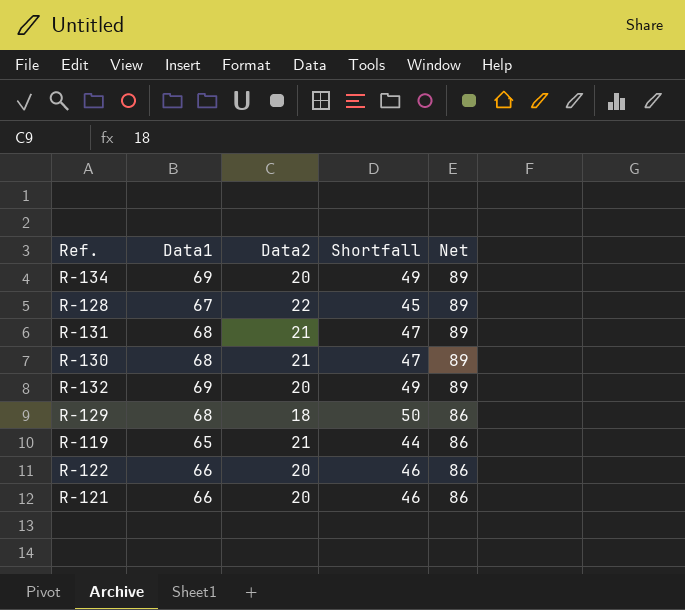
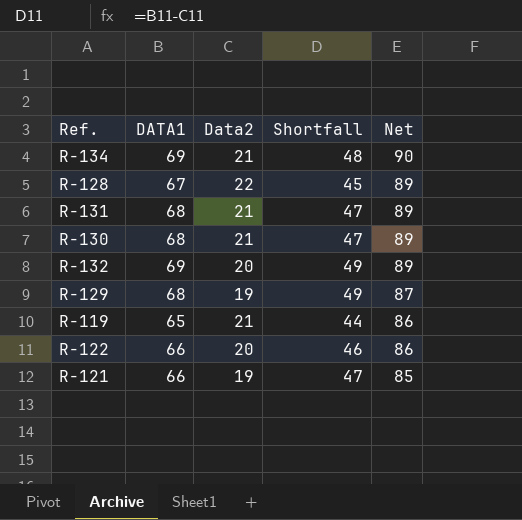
column name: Data1 -> DATA1
R-134 | Data2: 20 -> 21
R-134 | Shortfall: 49 -> 48
R-134 | Net: 89 -> 90
R-129 | Data2: 18 -> 19
R-129 | Shortfall: 50 -> 49
R-129 | Net: 86 -> 87
R-121 | Data2: 20 -> 19
R-121 | Shortfall: 46 -> 47
R-121 | Net: 86 -> 85

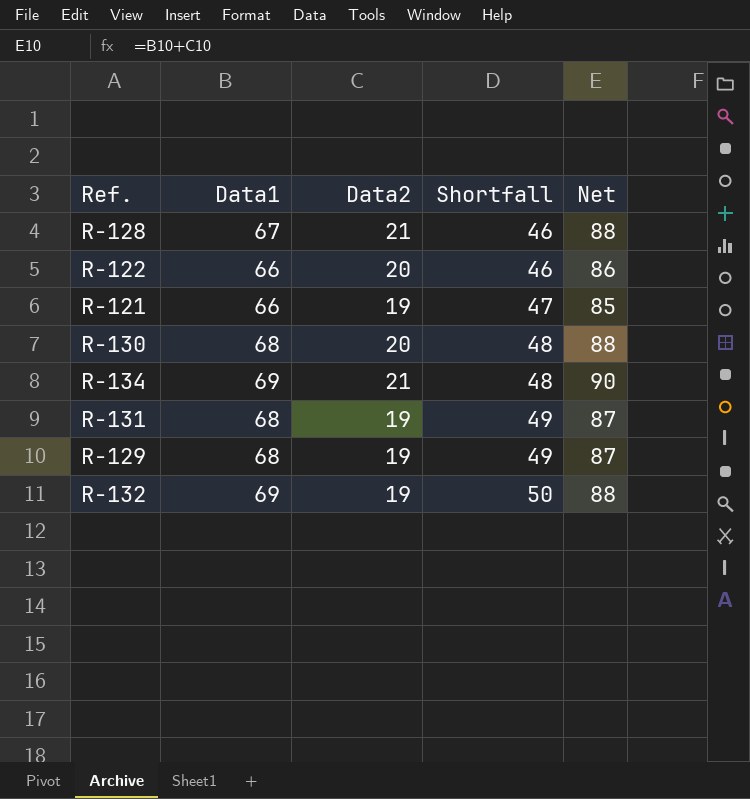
row order: Net descending -> Shortfall ascending
column name: DATA1 -> Data1
row R-119: 65 | 21 | 44 | 86 -> none
R-128 | Data2: 22 -> 21
R-128 | Shortfall: 45 -> 46
R-128 | Net: 89 -> 88
R-130 | Data2: 21 -> 20
R-130 | Shortfall: 47 -> 48
R-130 | Net: 89 -> 88
R-131 | Data2: 21 -> 19
R-131 | Shortfall: 47 -> 49
R-131 | Net: 89 -> 87
R-132 | Data2: 20 -> 19
R-132 | Shortfall: 49 -> 50
R-132 | Net: 89 -> 88

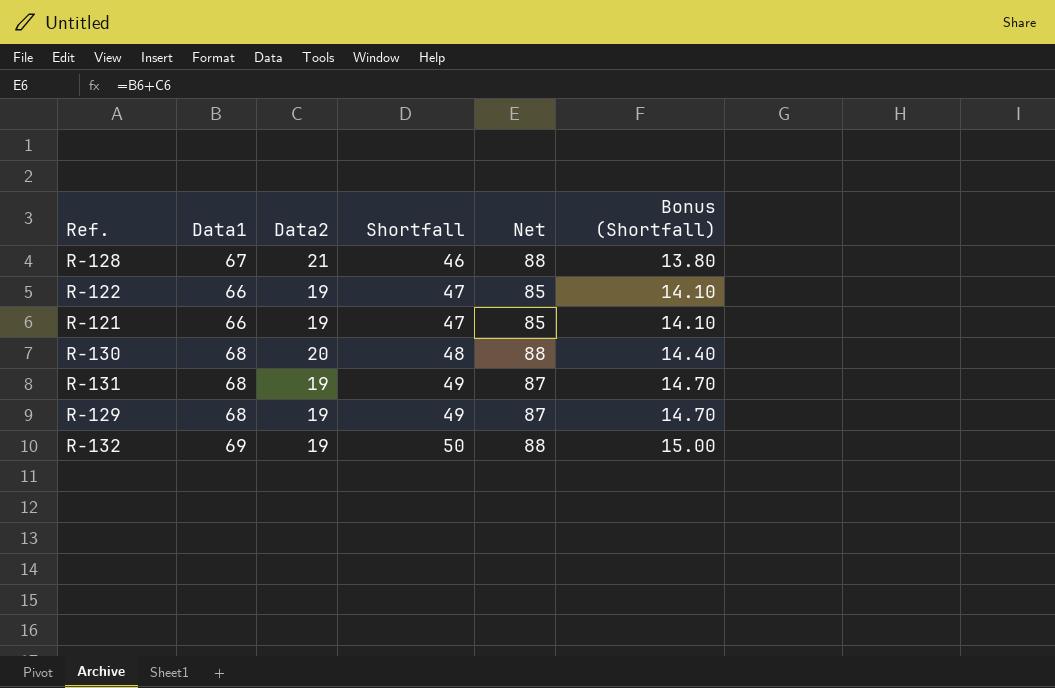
column Bonus (Shortfall) | formula: none -> [Shortfall] * 0.3
row R-134: 69 | 21 | 48 | 90 -> none
R-122 | Data2: 20 -> 19
R-122 | Shortfall: 46 -> 47
R-122 | Net: 86 -> 85

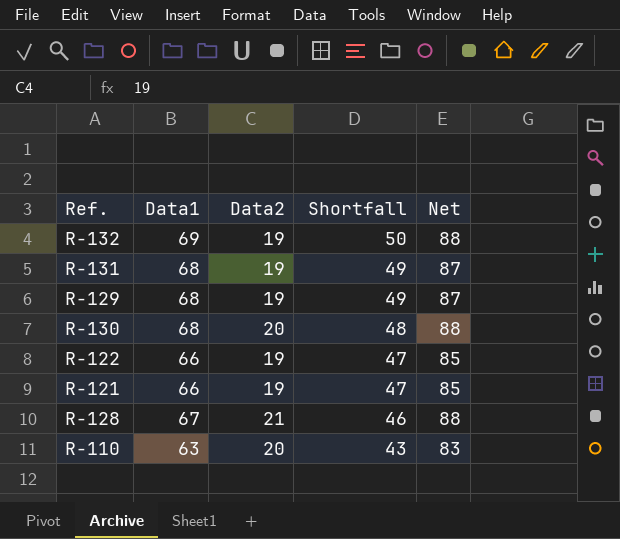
row order: Shortfall ascending -> Shortfall descending
column Bonus (Shortfall) | formula: [Shortfall] * 0.3 -> none
row R-110: none -> 63 | 20 | 43 | 83

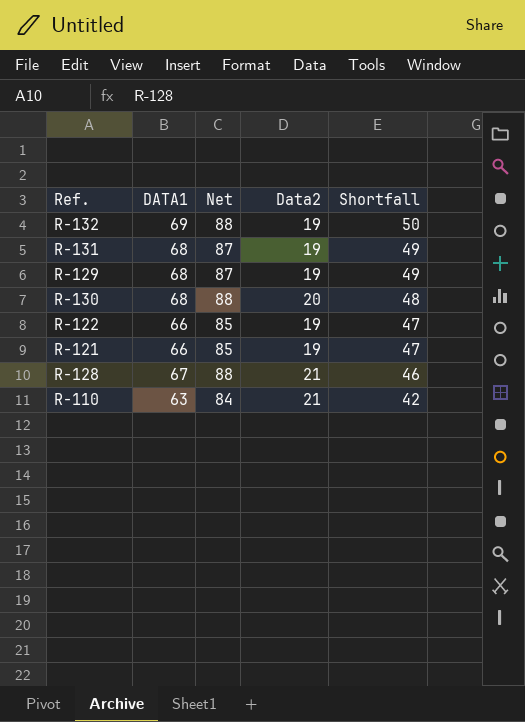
column name: Data1 -> DATA1
column Net | position: 5 -> 3
R-110 | Net: 83 -> 84
R-110 | Data2: 20 -> 21
R-110 | Shortfall: 43 -> 42

